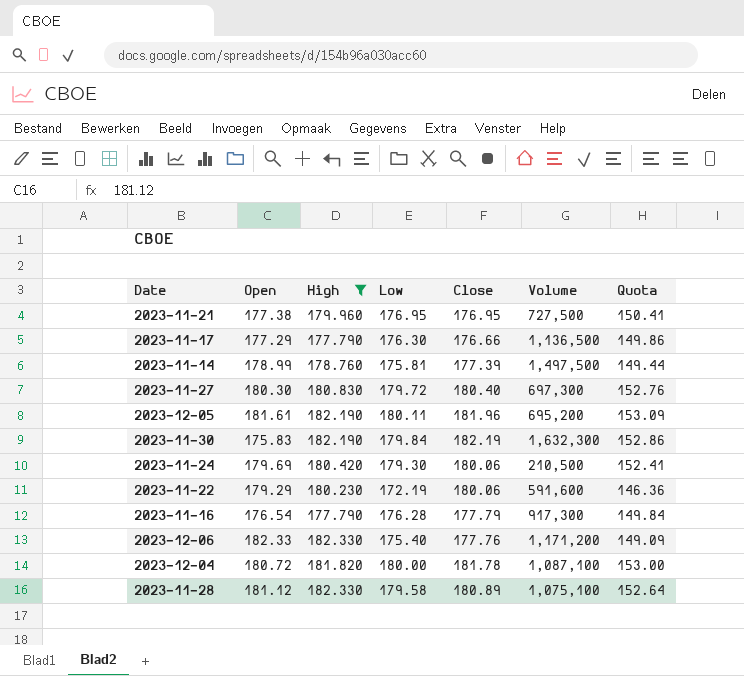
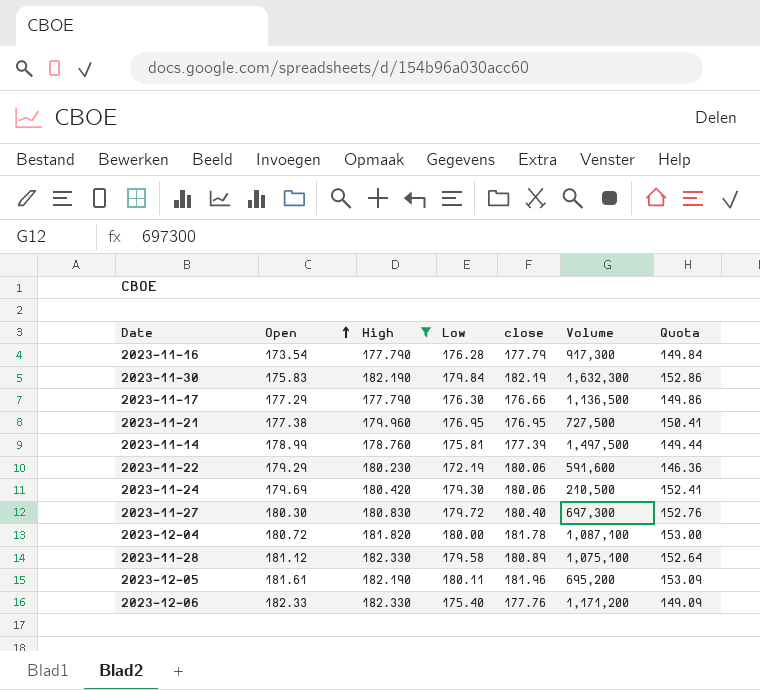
row order: none -> Open ascending
column name: Close -> close
2023-11-16 | Open: 176.54 -> 173.54

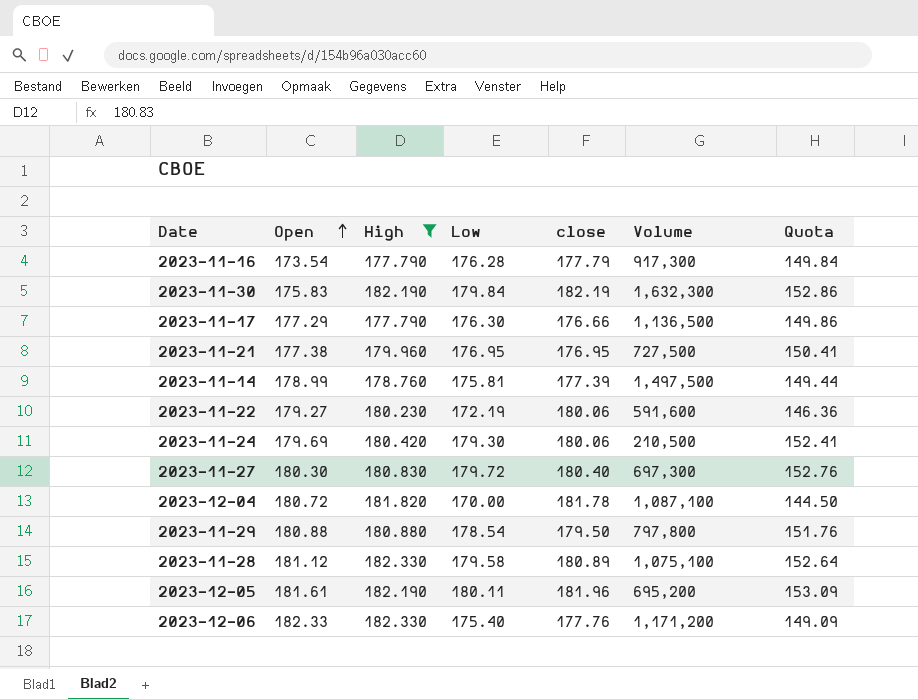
2023-11-22 | Open: 179.29 -> 179.27
2023-12-04 | Low: 180.00 -> 170.00
2023-12-04 | Quota: 153.00 -> 144.50
row 2023-11-29: none -> 180.88 | 180.880 | 178.54 | 179.50 | 797,800 | 151.76

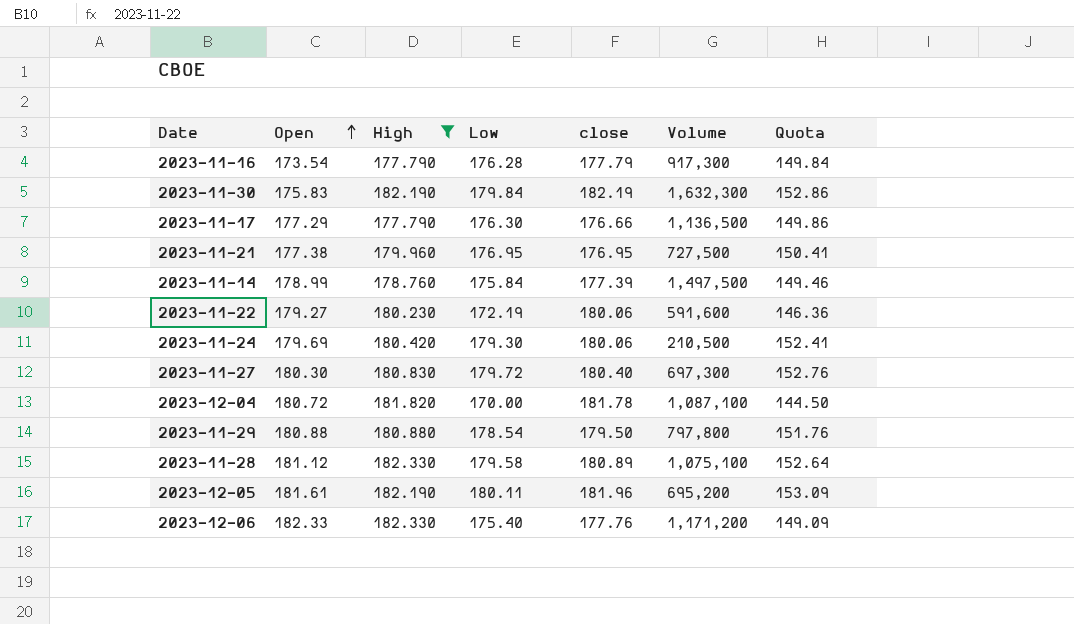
2023-11-14 | Low: 175.81 -> 175.84
2023-11-14 | Quota: 149.44 -> 149.46

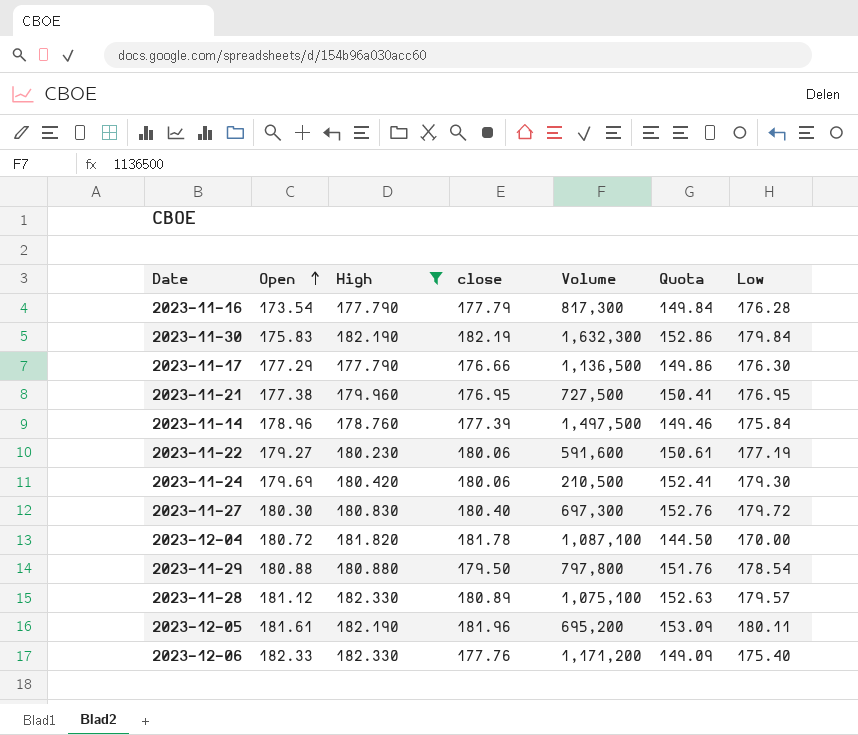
column Low | position: 4 -> 7
2023-11-16 | Volume: 917,300 -> 817,300
2023-11-14 | Open: 178.99 -> 178.96
2023-11-22 | Quota: 146.36 -> 150.61
2023-11-22 | Low: 172.19 -> 177.19
2023-11-28 | Quota: 152.64 -> 152.63
2023-11-28 | Low: 179.58 -> 179.57

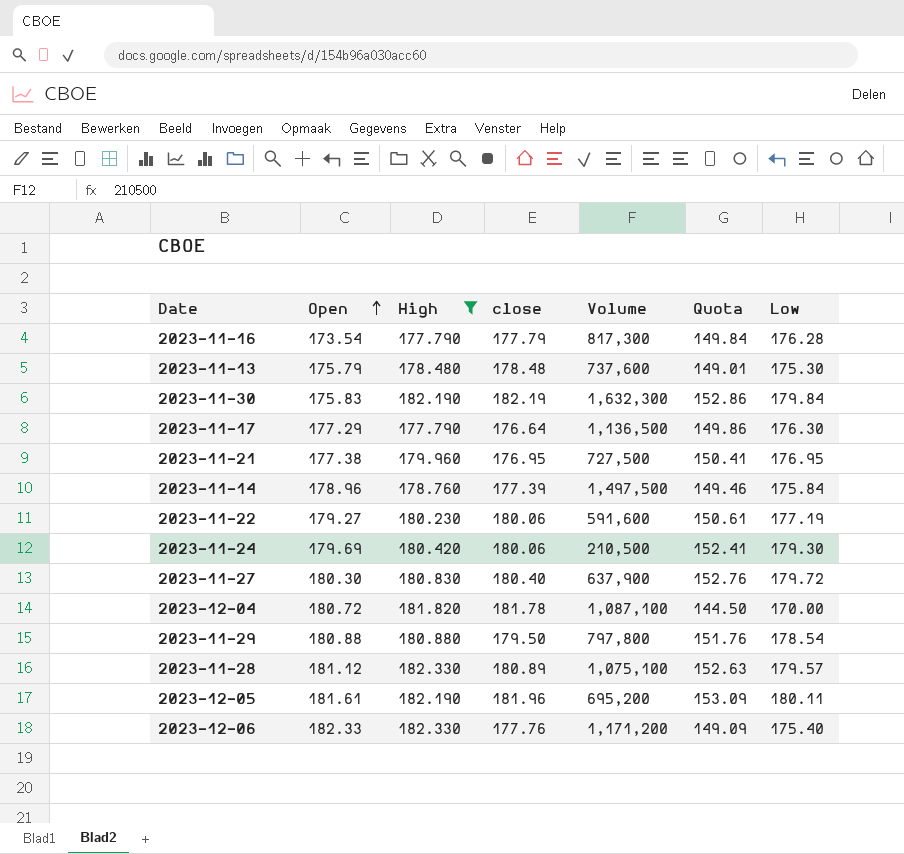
row 2023-11-13: none -> 175.79 | 178.480 | 178.48 | 737,600 | 149.01 | 175.30
2023-11-17 | close: 176.66 -> 176.64
2023-11-27 | Volume: 697,300 -> 637,900

